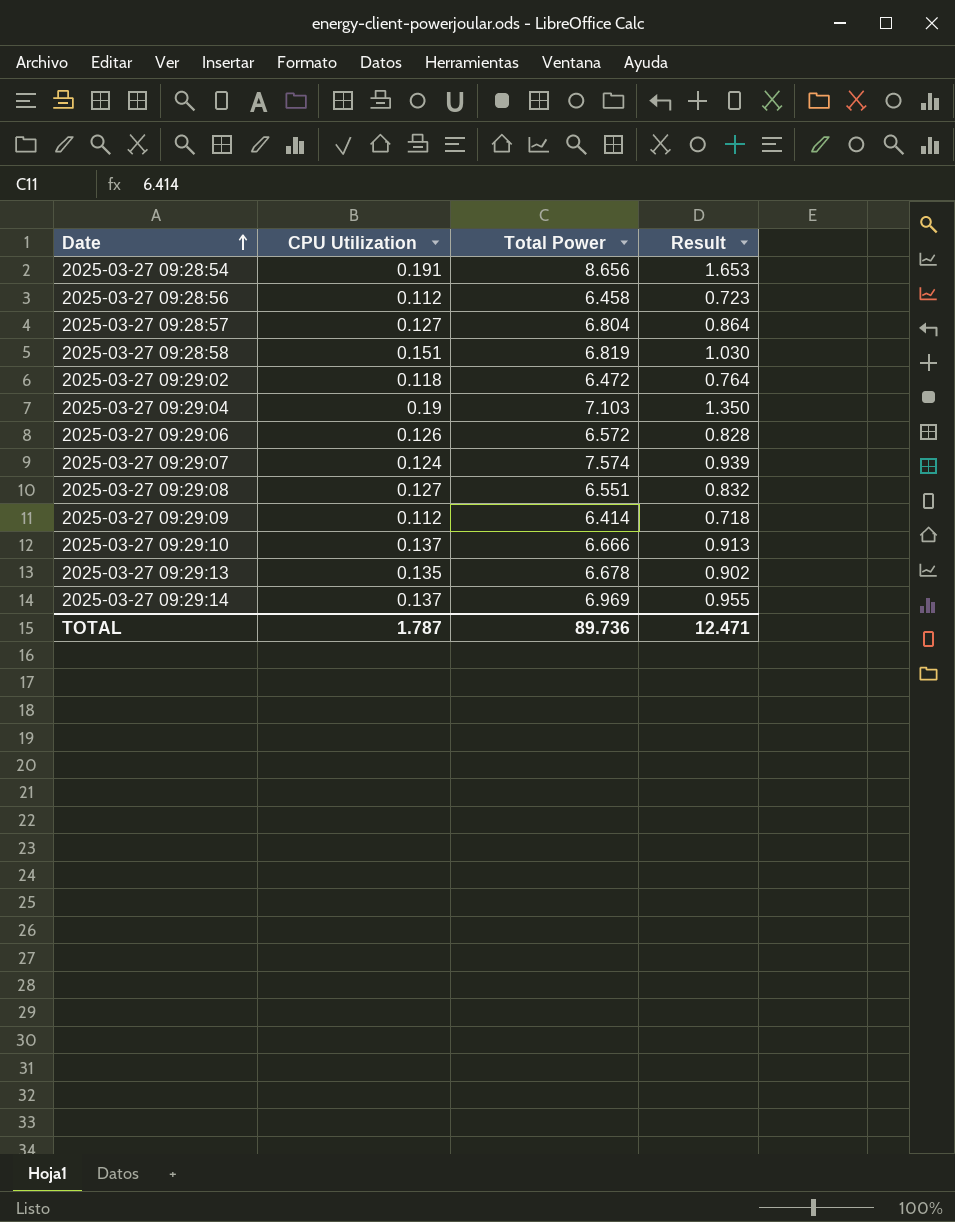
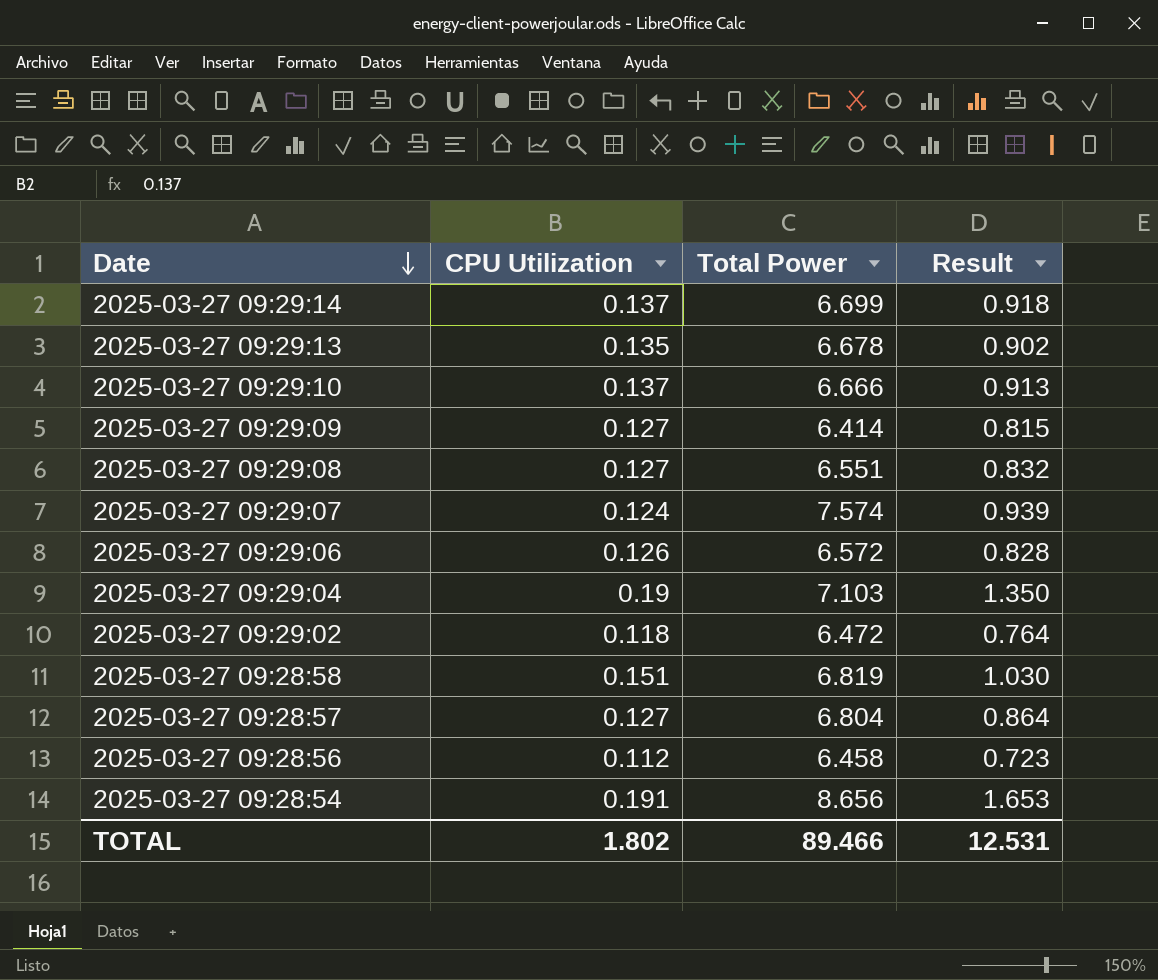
row order: Date ascending -> Date descending
2025-03-27 09:29:14 | Total Power: 6.969 -> 6.699
2025-03-27 09:29:14 | Result: 0.955 -> 0.918
2025-03-27 09:29:09 | CPU Utilization: 0.112 -> 0.127
2025-03-27 09:29:09 | Result: 0.718 -> 0.815
TOTAL | CPU Utilization: 1.787 -> 1.802
TOTAL | Total Power: 89.736 -> 89.466
TOTAL | Result: 12.471 -> 12.531

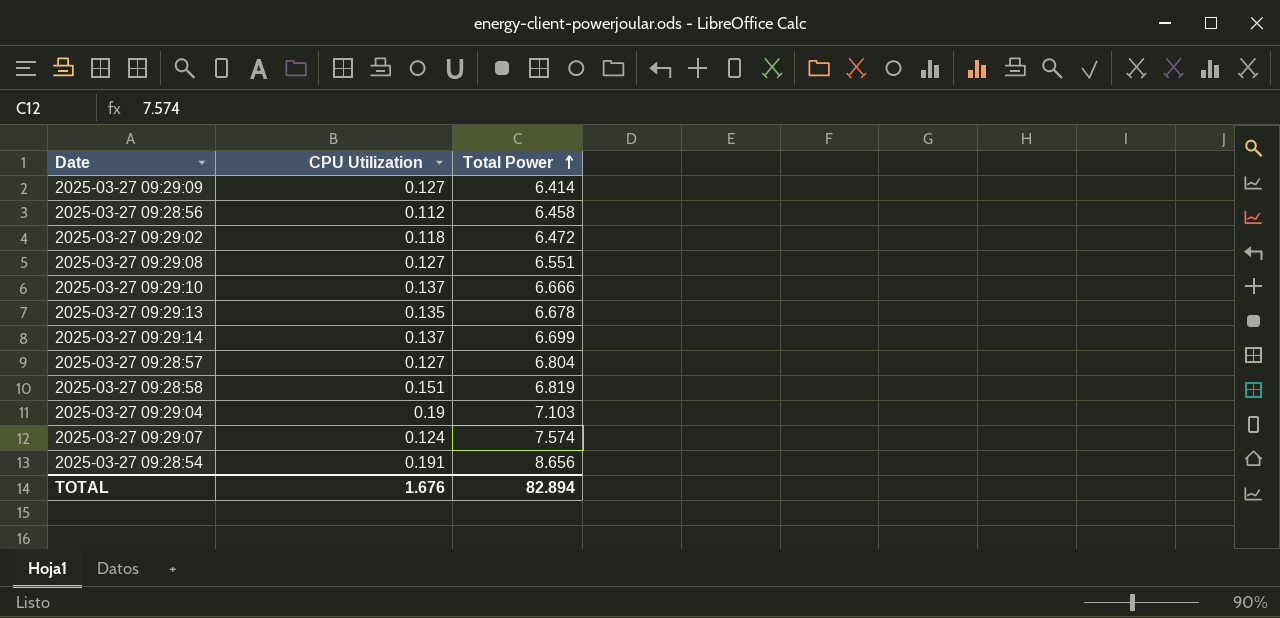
row order: Date descending -> Total Power ascending
column Result | formula: [CPU Utilization] * [Total Power] -> none
row 2025-03-27 09:29:06: 0.126 | 6.572 | 0.828 -> none
TOTAL | CPU Utilization: 1.802 -> 1.676
TOTAL | Total Power: 89.466 -> 82.894

